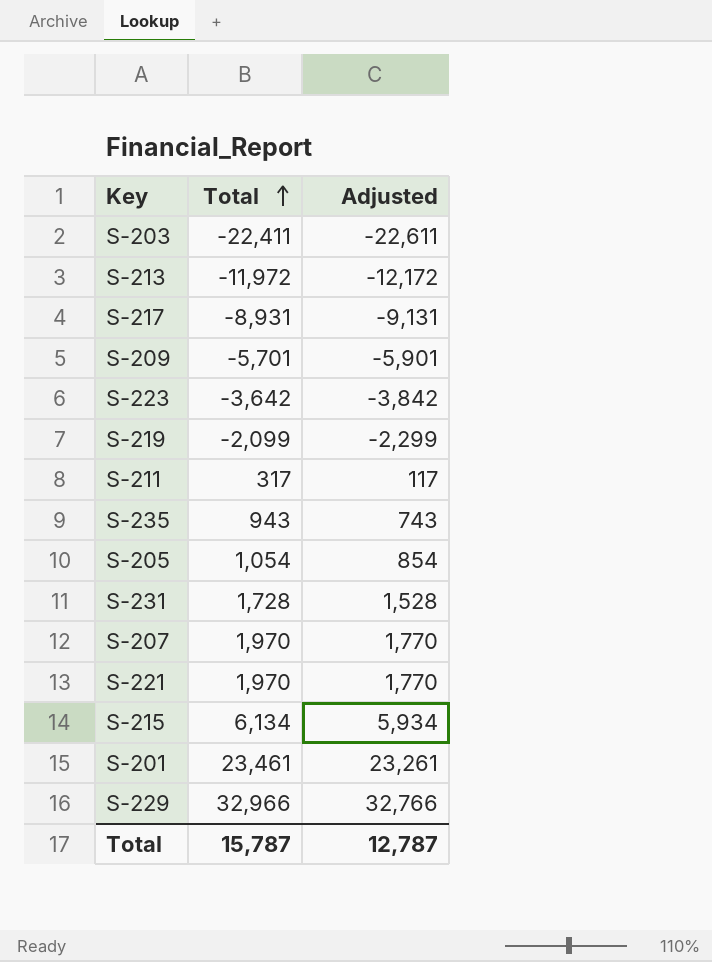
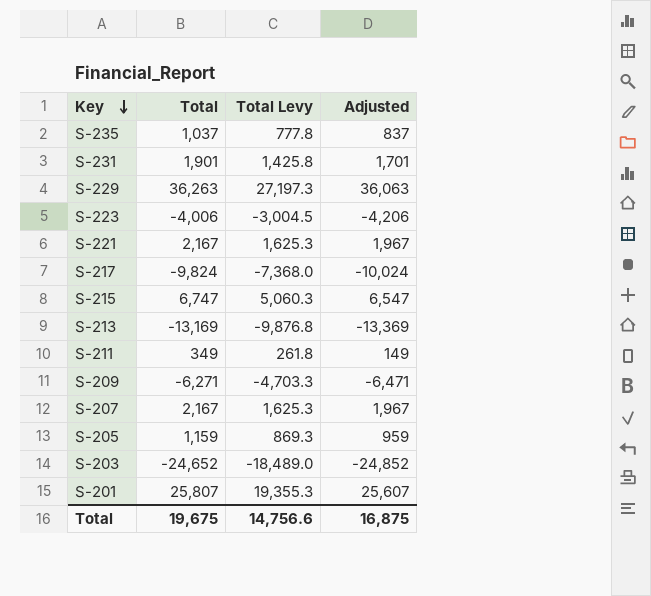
row order: Total ascending -> Key descending
column Total Levy | formula: none -> [Total] * 0.75
row S-219: -2,099 | -2,299 -> none
S-235 | Total: 943 -> 1,037
S-235 | Adjusted: 743 -> 837
S-231 | Total: 1,728 -> 1,901
S-231 | Adjusted: 1,528 -> 1,701
S-229 | Total: 32,966 -> 36,263
S-229 | Adjusted: 32,766 -> 36,063
S-223 | Total: -3,642 -> -4,006
S-223 | Adjusted: -3,842 -> -4,206
S-221 | Total: 1,970 -> 2,167
S-221 | Adjusted: 1,770 -> 1,967
S-217 | Total: -8,931 -> -9,824
S-217 | Adjusted: -9,131 -> -10,024
S-215 | Total: 6,134 -> 6,747
S-215 | Adjusted: 5,934 -> 6,547
S-213 | Total: -11,972 -> -13,169
S-213 | Adjusted: -12,172 -> -13,369
S-211 | Total: 317 -> 349
S-211 | Adjusted: 117 -> 149
S-209 | Total: -5,701 -> -6,271
S-209 | Adjusted: -5,901 -> -6,471
S-207 | Total: 1,970 -> 2,167
S-207 | Adjusted: 1,770 -> 1,967
S-205 | Total: 1,054 -> 1,159
S-205 | Adjusted: 854 -> 959
S-203 | Total: -22,411 -> -24,652
S-203 | Adjusted: -22,611 -> -24,852
S-201 | Total: 23,461 -> 25,807
S-201 | Adjusted: 23,261 -> 25,607
Total | Total: 15,787 -> 19,675
Total | Adjusted: 12,787 -> 16,875

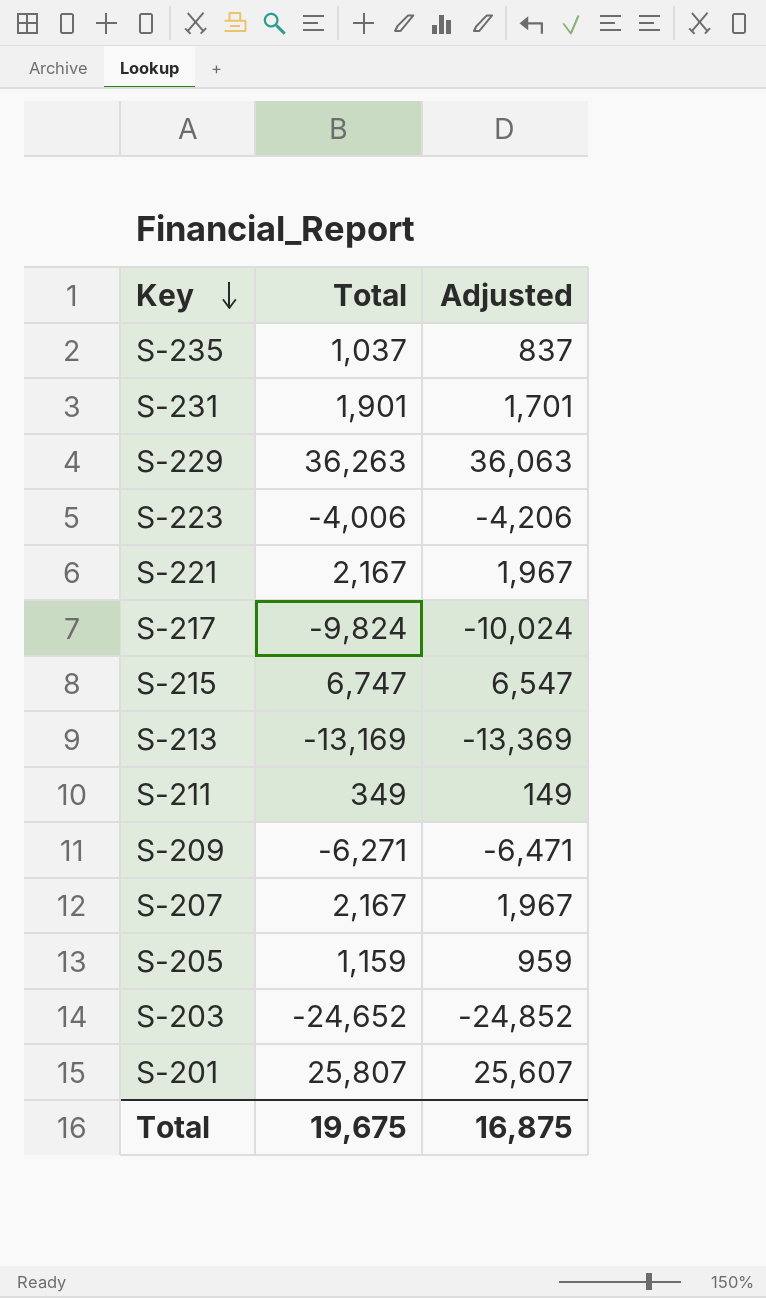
column Total Levy | formula: [Total] * 0.75 -> none

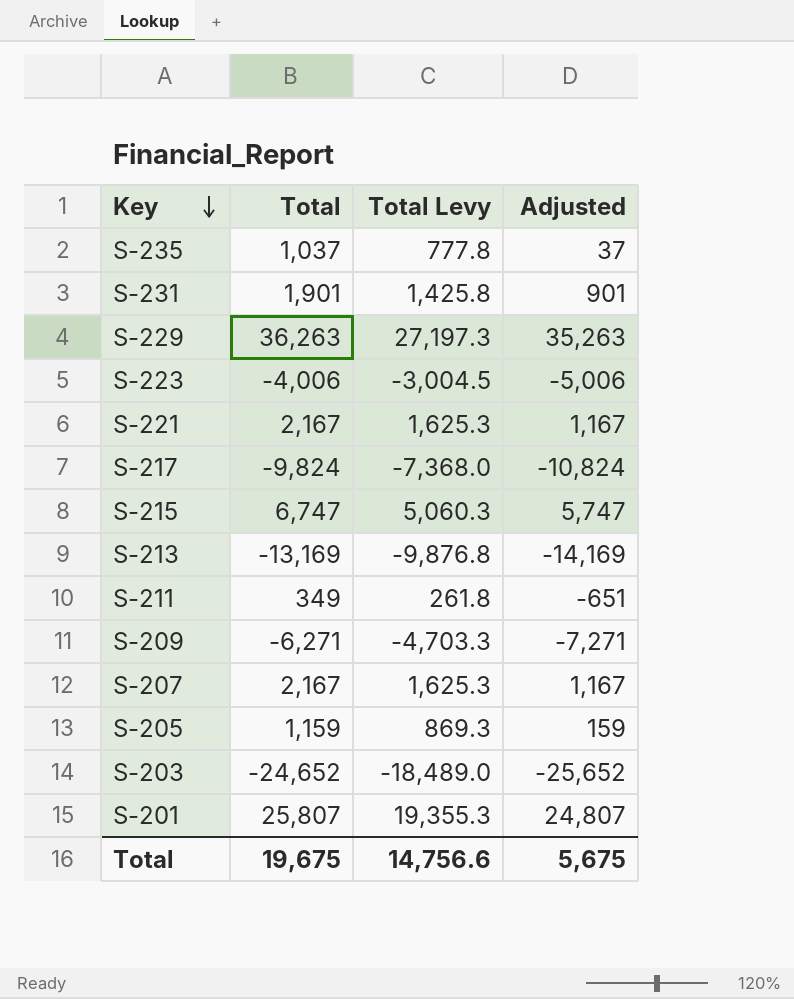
column Total Levy | formula: none -> [Total] * 0.75
column Adjusted | formula: [Total] - 200 -> [Total] - 1000
Total | Adjusted: 16,875 -> 5,675

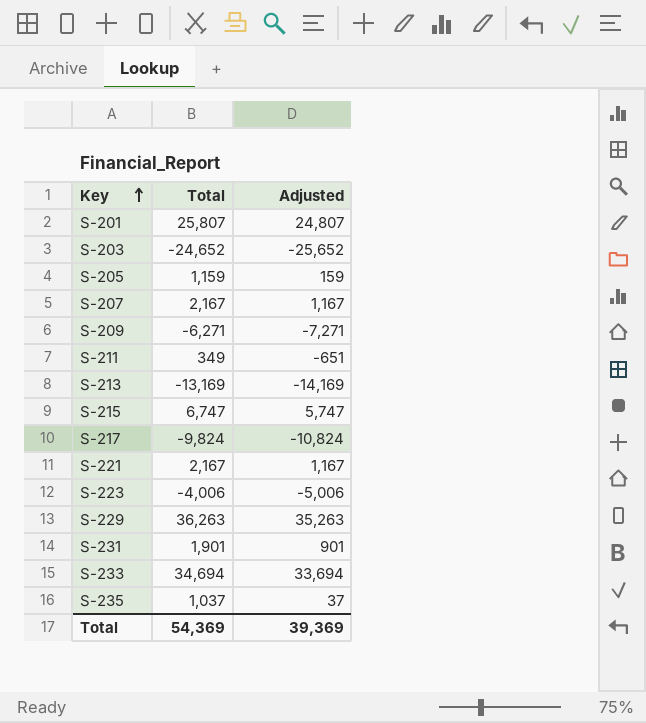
row order: Key descending -> Key ascending
column Total Levy | formula: [Total] * 0.75 -> none
row S-233: none -> 34,694 | 33,694
Total | Total: 19,675 -> 54,369
Total | Adjusted: 5,675 -> 39,369

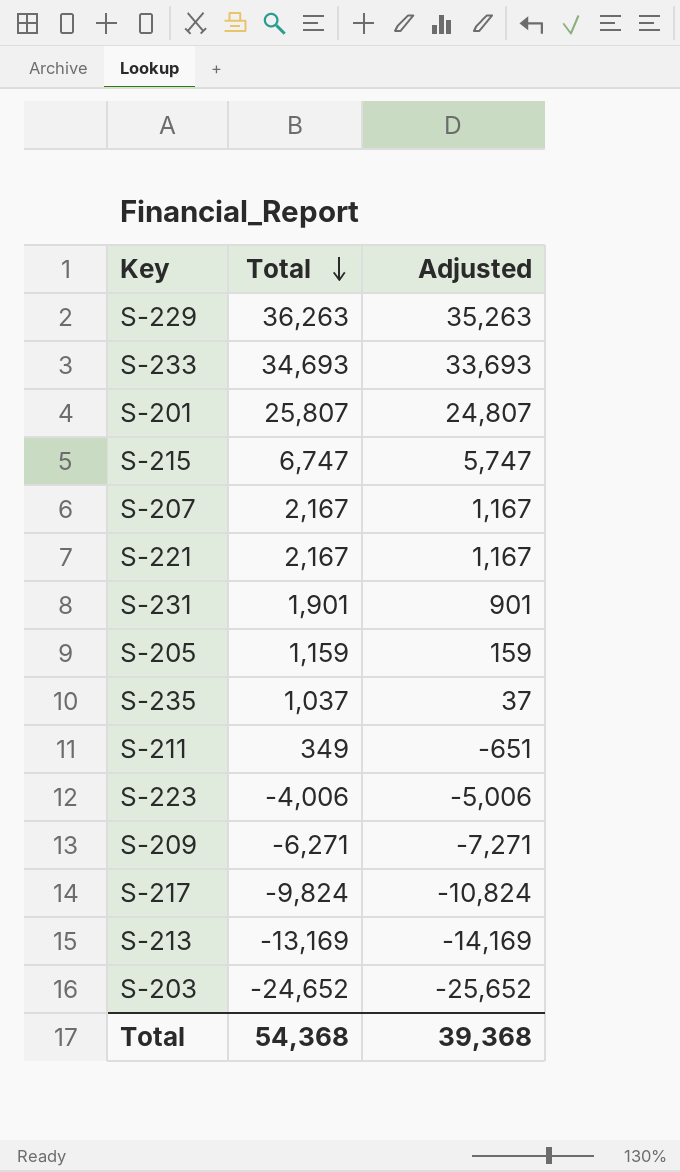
row order: Key ascending -> Total descending
S-233 | Total: 34,694 -> 34,693
S-233 | Adjusted: 33,694 -> 33,693
Total | Total: 54,369 -> 54,368
Total | Adjusted: 39,369 -> 39,368

